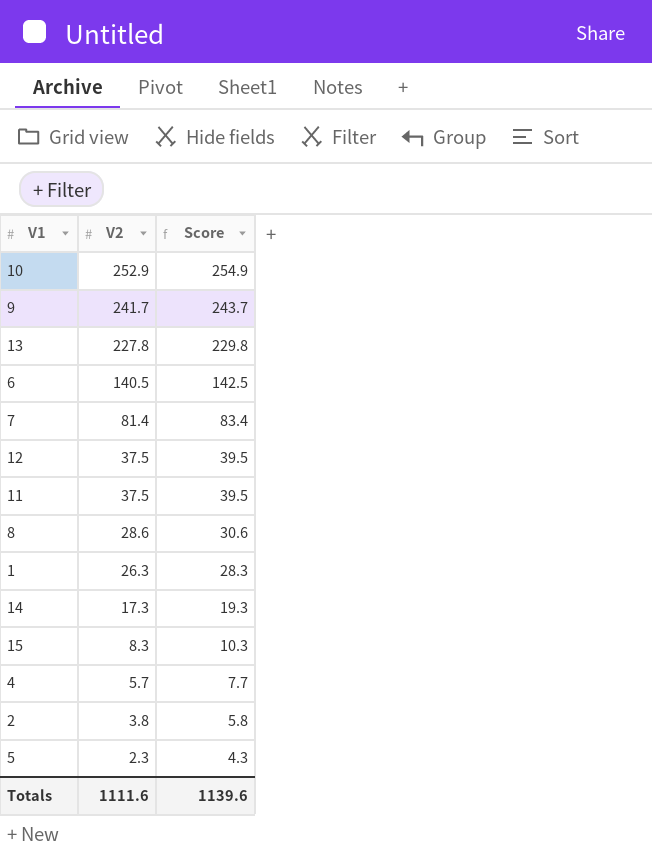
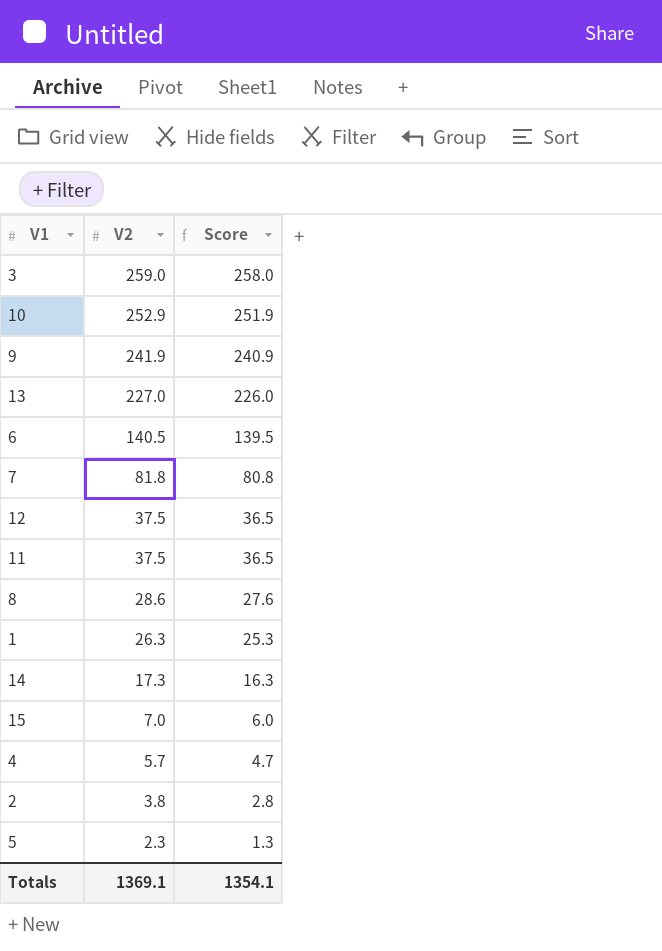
column Score | formula: [V2] + 2 -> [V2] - 1
row 3: none -> 259.0 | 258.0
9 | V2: 241.7 -> 241.9
13 | V2: 227.8 -> 227.0
7 | V2: 81.4 -> 81.8
15 | V2: 8.3 -> 7.0
Totals | V2: 1111.6 -> 1369.1
Totals | Score: 1139.6 -> 1354.1

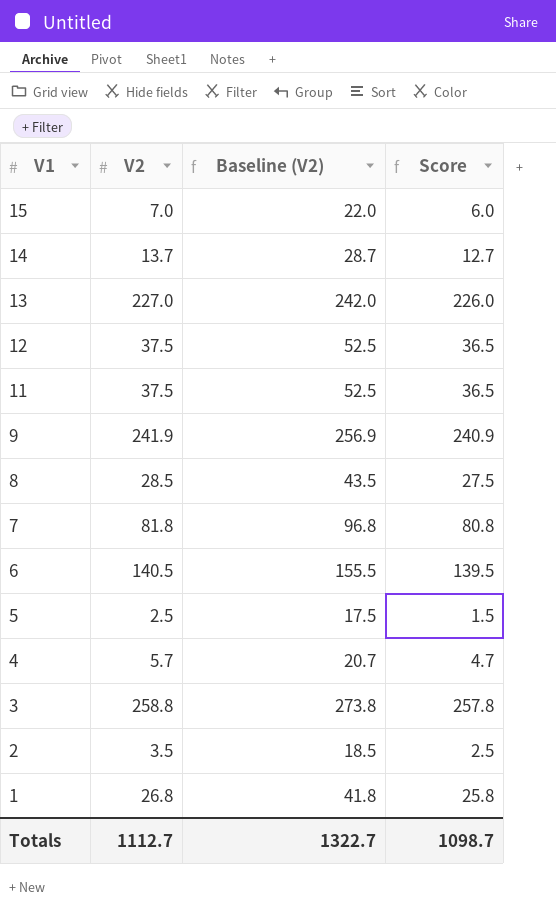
row order: V2 descending -> V1 descending
column Baseline (V2) | formula: none -> [V2] + 15
row 10: 252.9 | 251.9 -> none
14 | V2: 17.3 -> 13.7
14 | Score: 16.3 -> 12.7
8 | V2: 28.6 -> 28.5
8 | Score: 27.6 -> 27.5
5 | V2: 2.3 -> 2.5
5 | Score: 1.3 -> 1.5
3 | V2: 259.0 -> 258.8
3 | Score: 258.0 -> 257.8
2 | V2: 3.8 -> 3.5
2 | Score: 2.8 -> 2.5
1 | V2: 26.3 -> 26.8
1 | Score: 25.3 -> 25.8
Totals | V2: 1369.1 -> 1112.7
Totals | Score: 1354.1 -> 1098.7

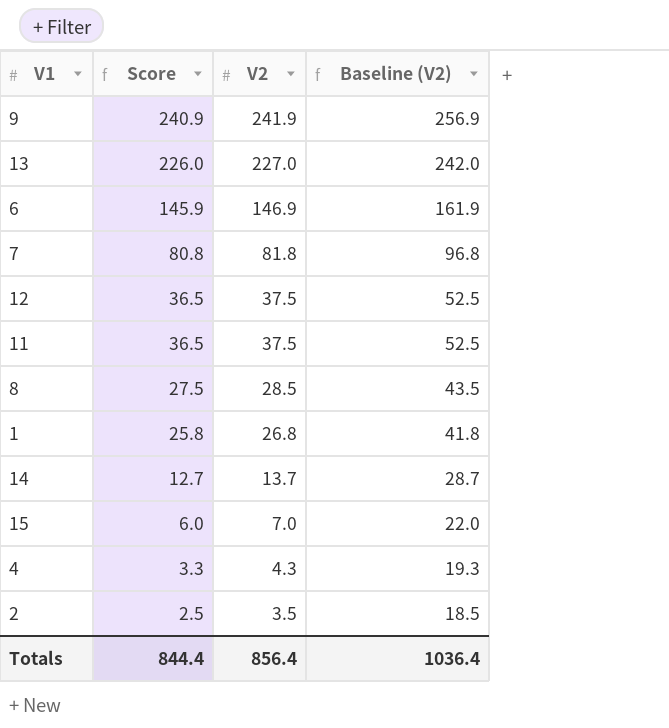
row order: V1 descending -> Score descending
column Score | position: 4 -> 2
row 5: 2.5 | 17.5 | 1.5 -> none
row 3: 258.8 | 273.8 | 257.8 -> none
6 | Score: 139.5 -> 145.9
6 | V2: 140.5 -> 146.9
6 | Baseline (V2): 155.5 -> 161.9
4 | Score: 4.7 -> 3.3
4 | V2: 5.7 -> 4.3
4 | Baseline (V2): 20.7 -> 19.3
Totals | Score: 1098.7 -> 844.4
Totals | V2: 1112.7 -> 856.4
Totals | Baseline (V2): 1322.7 -> 1036.4

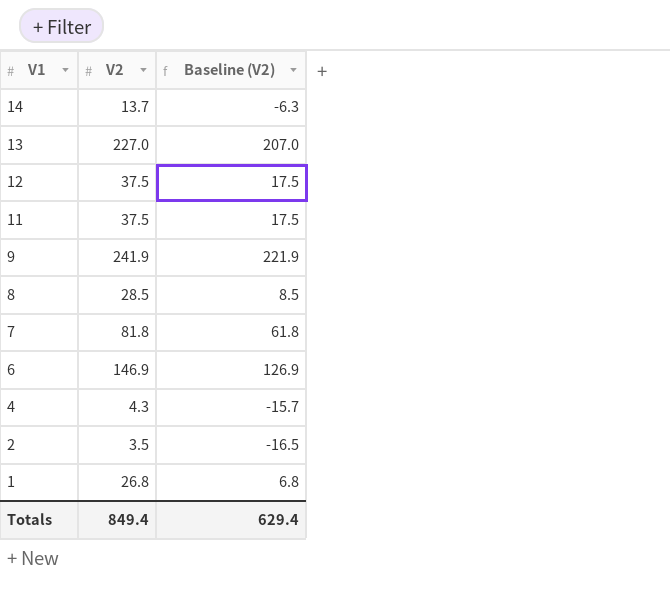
row order: Score descending -> V1 descending
column Score | formula: [V2] - 1 -> none
column Baseline (V2) | formula: [V2] + 15 -> [V2] - 20
row 15: 6.0 | 7.0 | 22.0 -> none
Totals | V2: 856.4 -> 849.4
Totals | Baseline (V2): 1036.4 -> 629.4

